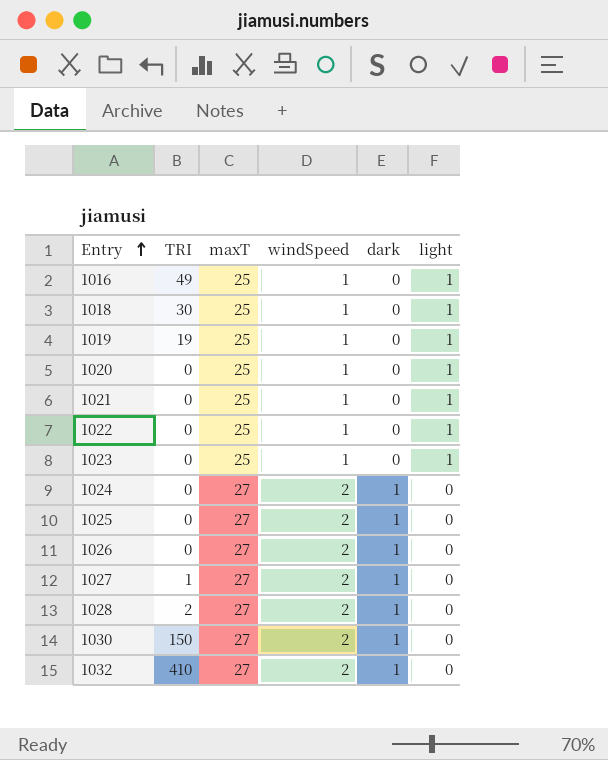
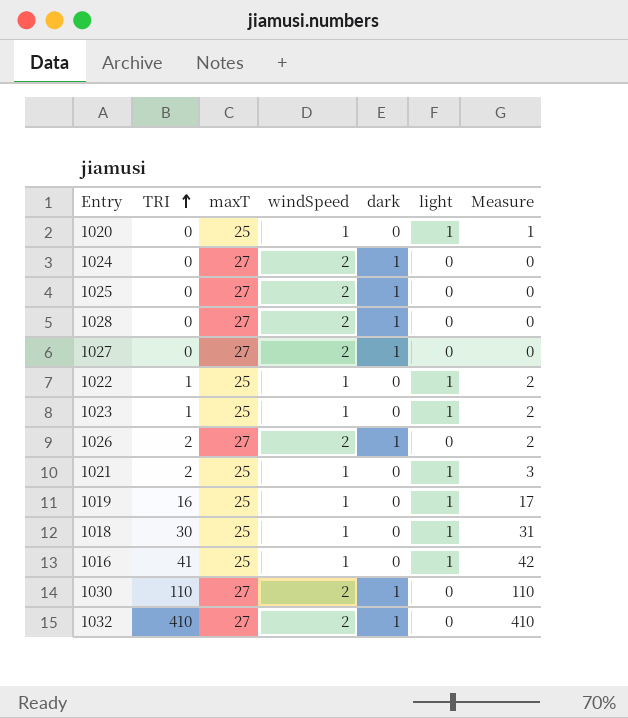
row order: Entry ascending -> TRI ascending
column Measure | formula: none -> [TRI] + [light]
1028 | TRI: 2 -> 0
1027 | TRI: 1 -> 0
1022 | TRI: 0 -> 1
1023 | TRI: 0 -> 1
1026 | TRI: 0 -> 2
1021 | TRI: 0 -> 2
1019 | TRI: 19 -> 16
1016 | TRI: 49 -> 41
1030 | TRI: 150 -> 110

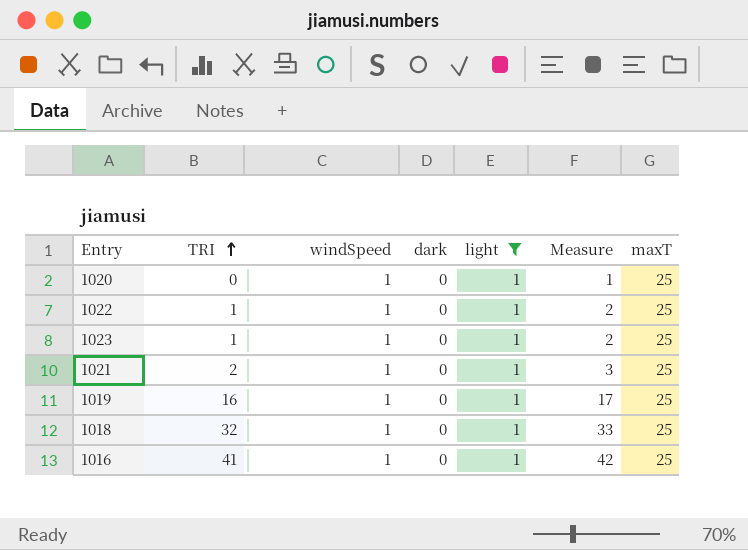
filter: none -> light = 1
column maxT | position: 3 -> 7
1018 | TRI: 30 -> 32
1018 | Measure: 31 -> 33

